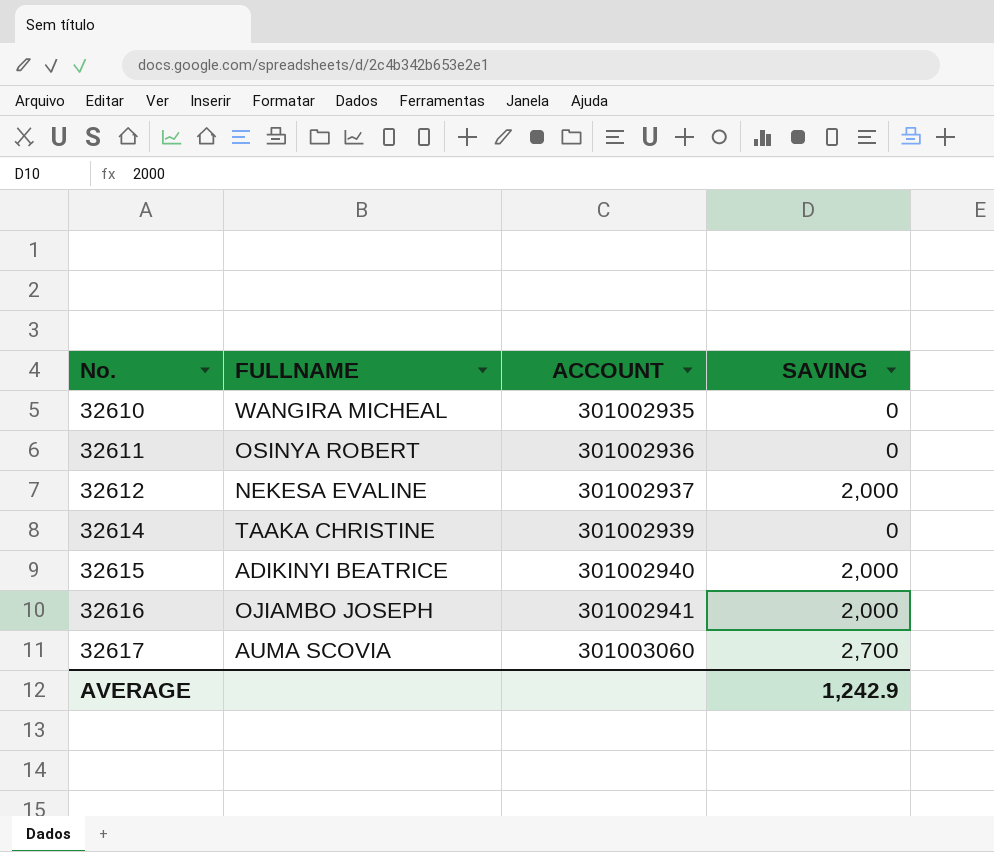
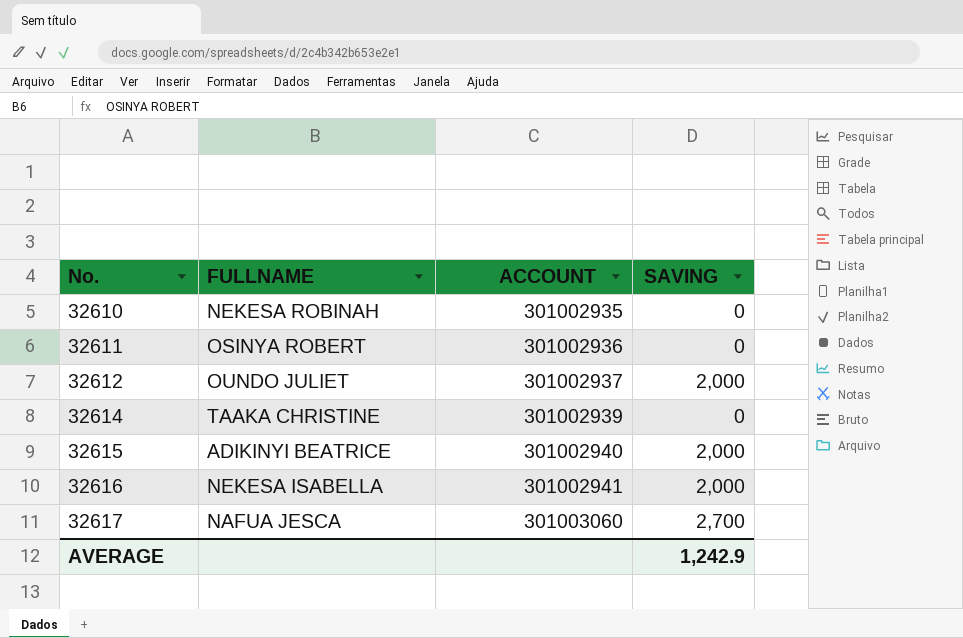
32610 | FULLNAME: WANGIRA MICHEAL -> NEKESA ROBINAH
32612 | FULLNAME: NEKESA EVALINE -> OUNDO JULIET
32616 | FULLNAME: OJIAMBO JOSEPH -> NEKESA ISABELLA
32617 | FULLNAME: AUMA SCOVIA -> NAFUA JESCA

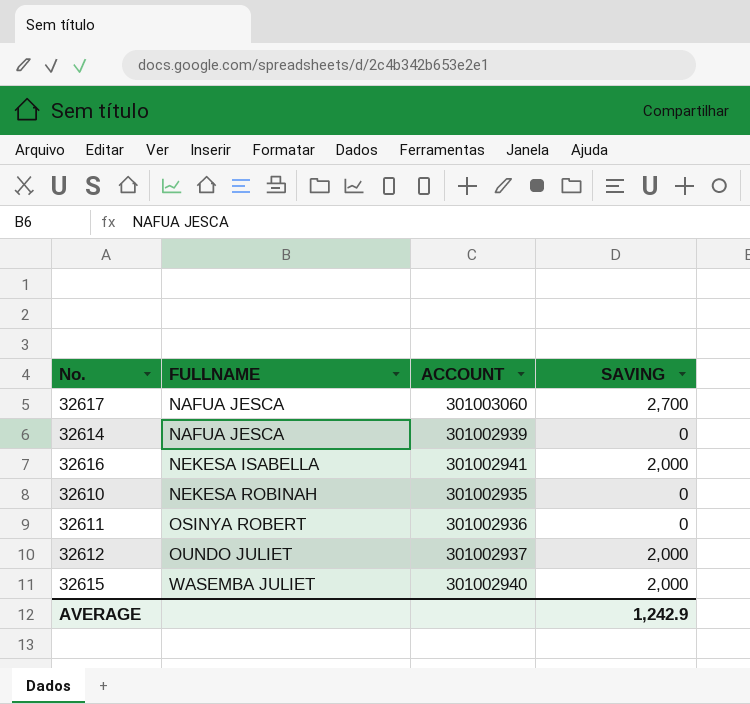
row order: No. ascending -> FULLNAME ascending
32614 | FULLNAME: TAAKA CHRISTINE -> NAFUA JESCA
32615 | FULLNAME: ADIKINYI BEATRICE -> WASEMBA JULIET

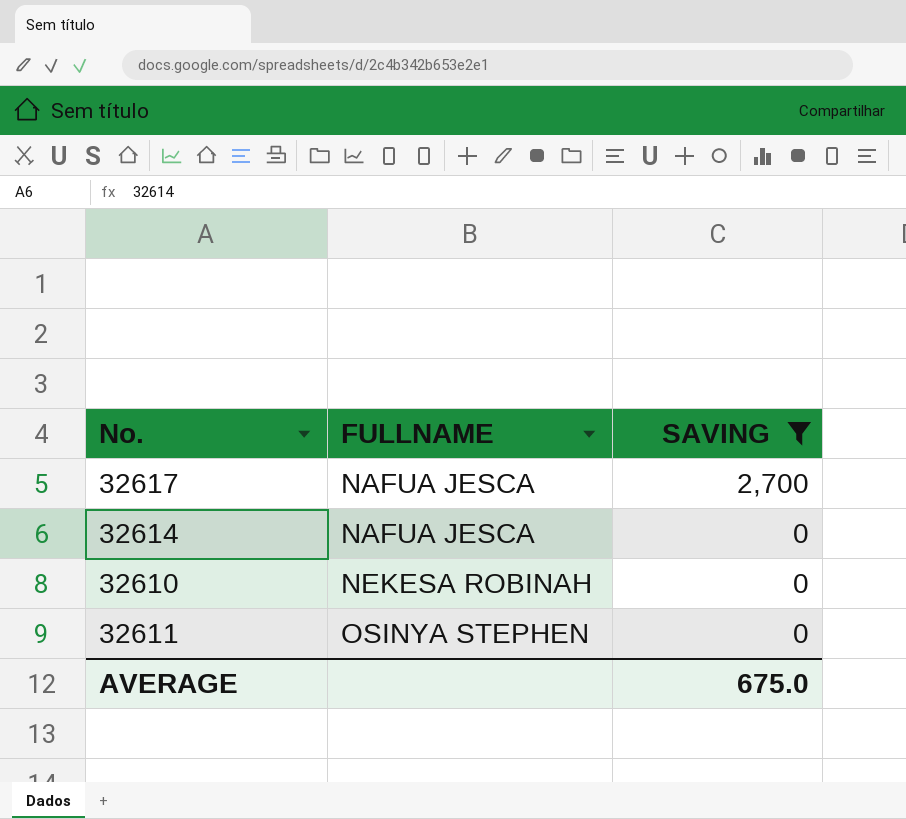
filter: none -> SAVING != 2,000
column ACCOUNT | position: 3 -> none
32611 | FULLNAME: OSINYA ROBERT -> OSINYA STEPHEN
AVERAGE | SAVING: 1,242.9 -> 675.0

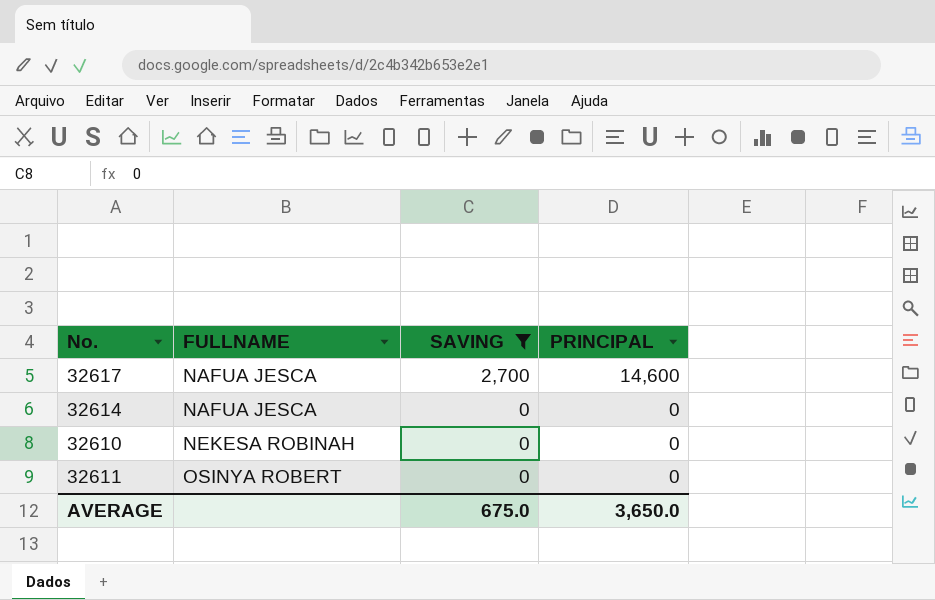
column PRINCIPAL | position: none -> 4
32611 | FULLNAME: OSINYA STEPHEN -> OSINYA ROBERT

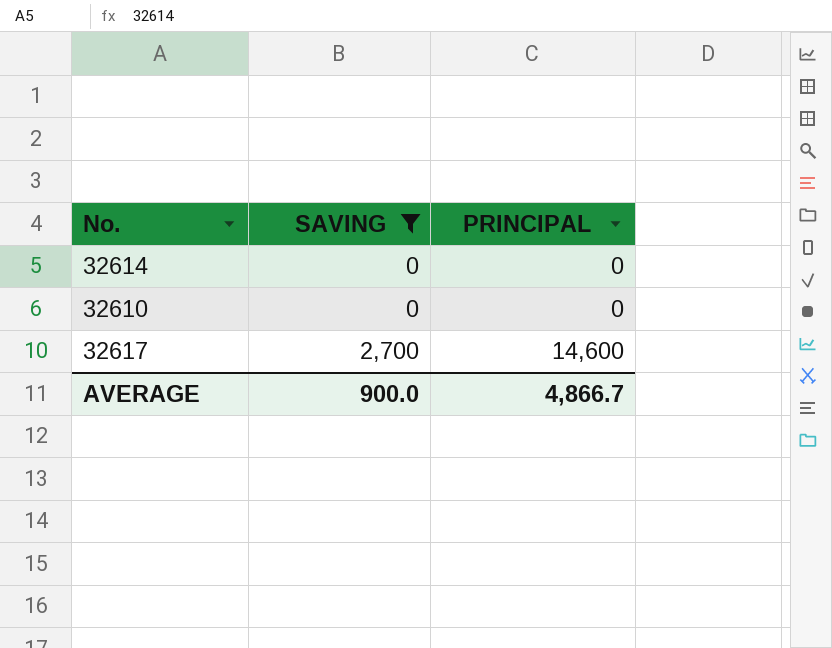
row order: FULLNAME ascending -> SAVING ascending
column FULLNAME | position: 2 -> none
row 32611: OSINYA ROBERT | 0 | 0 -> none
AVERAGE | SAVING: 675.0 -> 900.0
AVERAGE | PRINCIPAL: 3,650.0 -> 4,866.7

